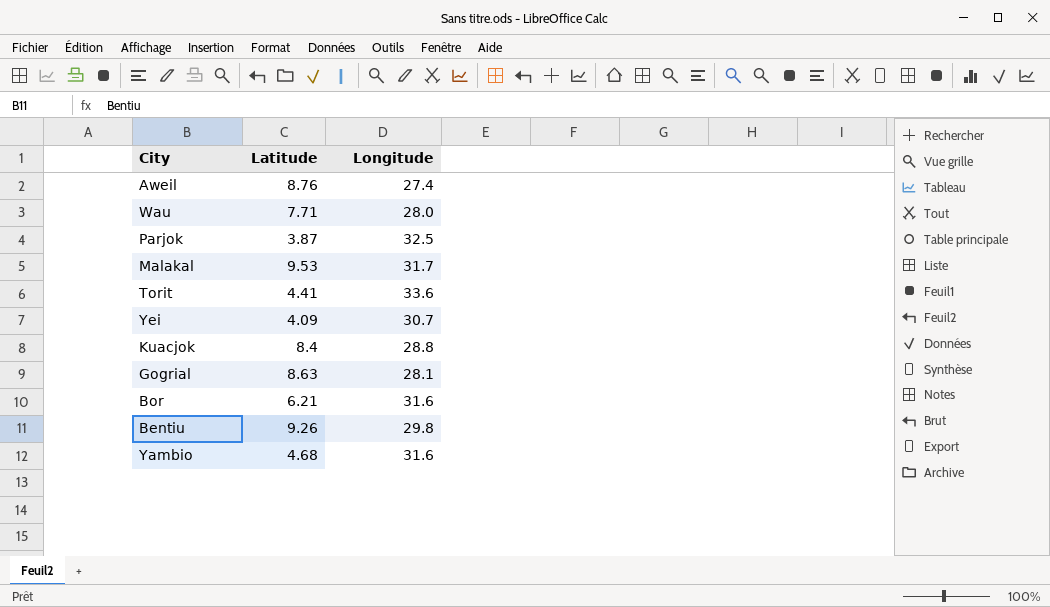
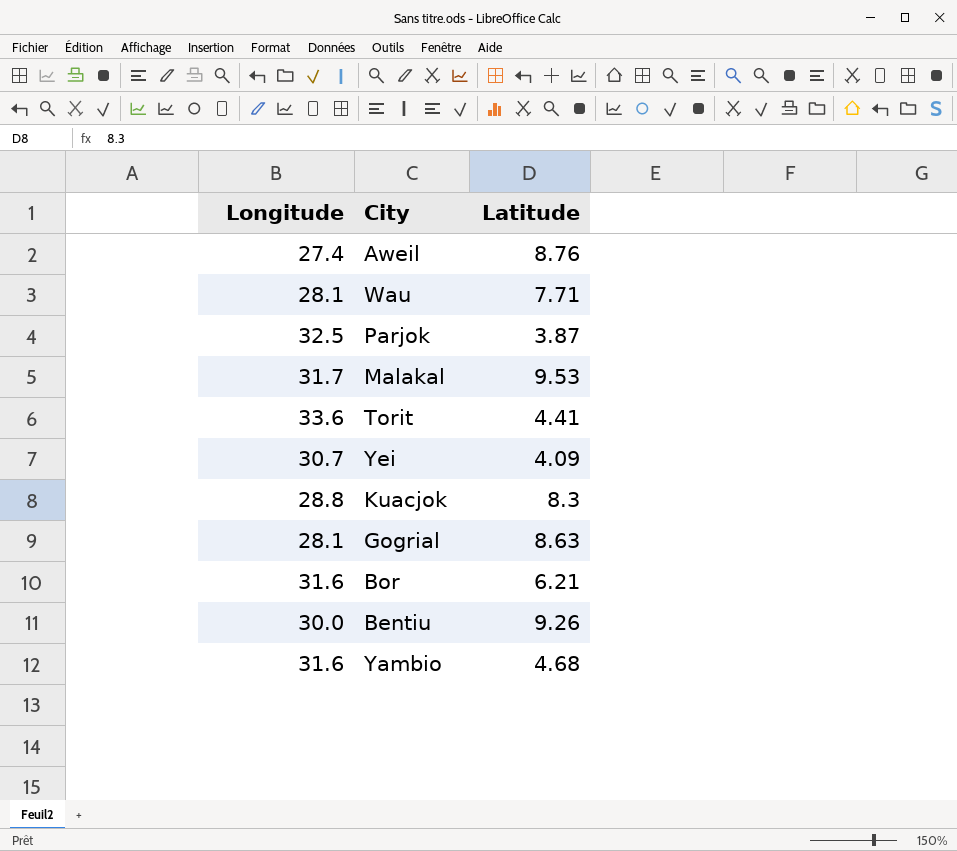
column Longitude | position: 3 -> 1
Wau | Longitude: 28.0 -> 28.1
Kuacjok | Latitude: 8.4 -> 8.3
Bentiu | Longitude: 29.8 -> 30.0

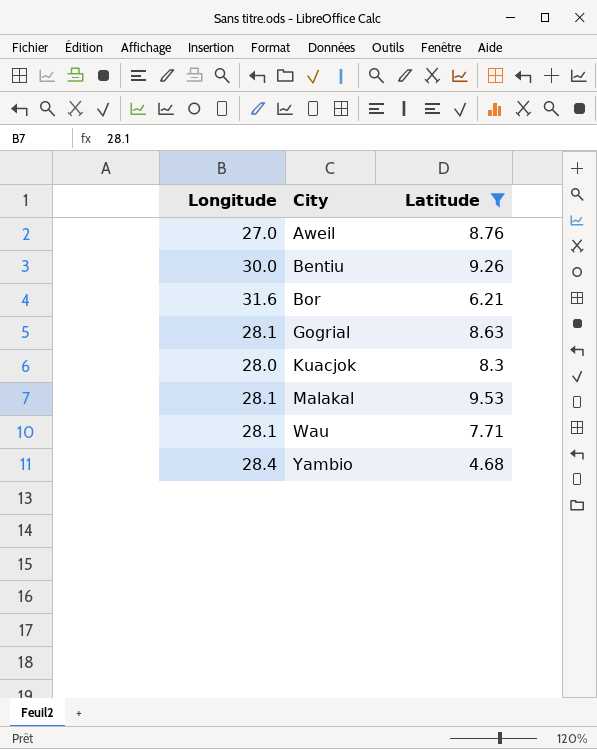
filter: none -> Latitude >= 4.68
row order: none -> City ascending
Aweil | Longitude: 27.4 -> 27.0
Kuacjok | Longitude: 28.8 -> 28.0
Malakal | Longitude: 31.7 -> 28.1
Yambio | Longitude: 31.6 -> 28.4

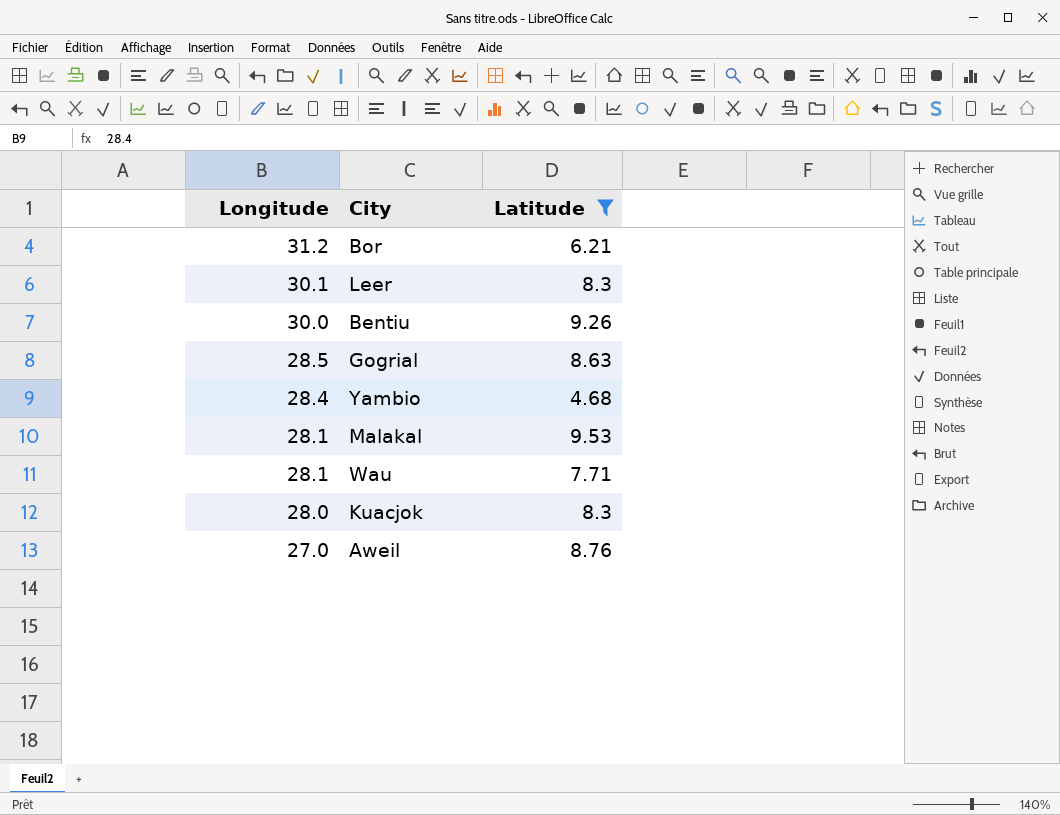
row order: City ascending -> Longitude descending
Bor | Longitude: 31.6 -> 31.2
row Leer: none -> 30.1 | 8.3
Gogrial | Longitude: 28.1 -> 28.5

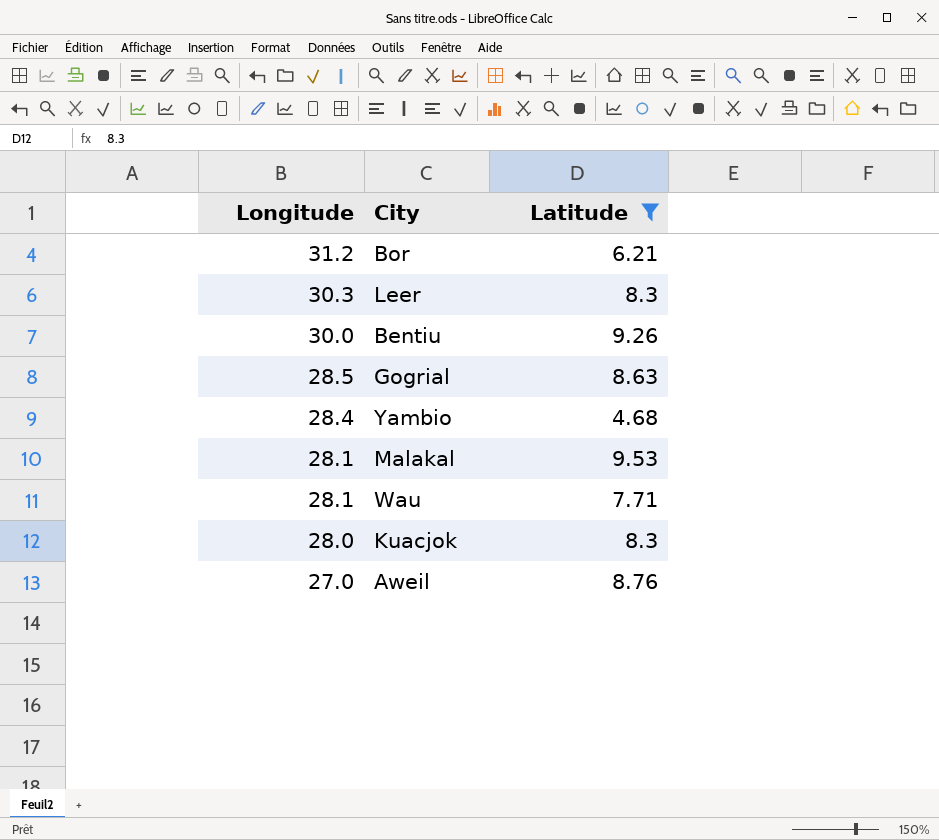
Leer | Longitude: 30.1 -> 30.3

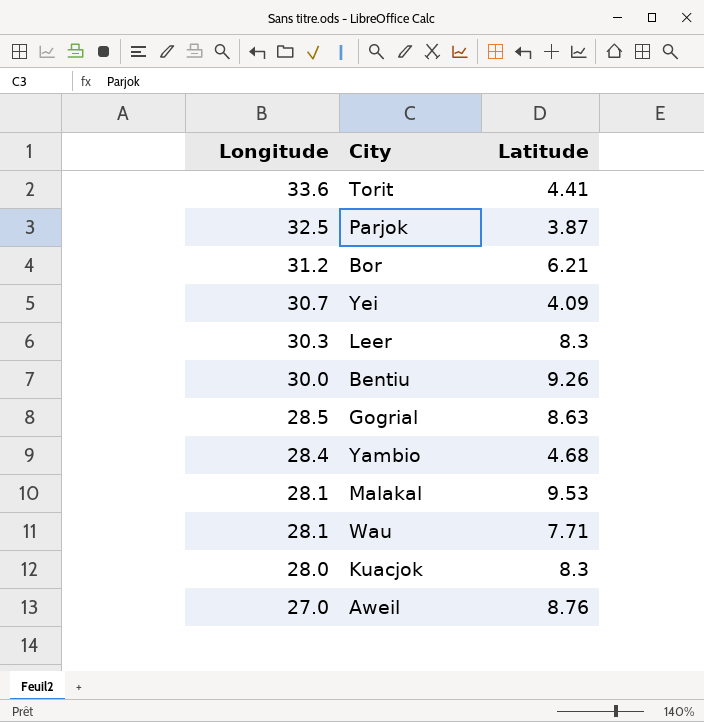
filter: Latitude >= 4.68 -> none

